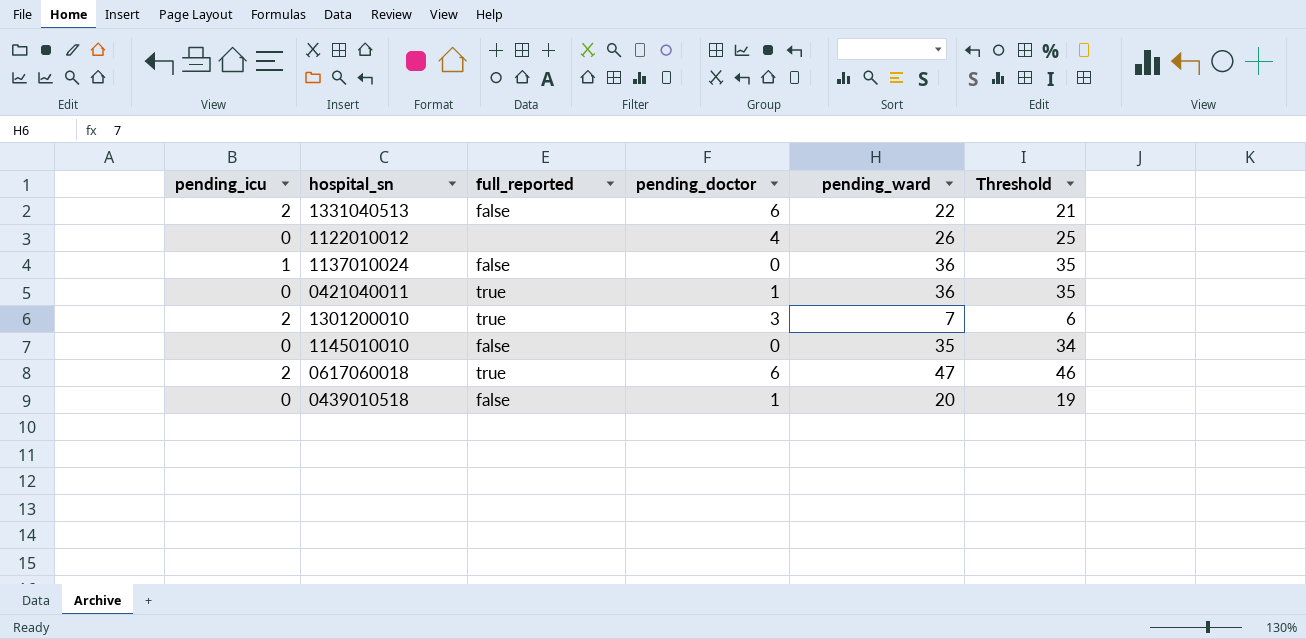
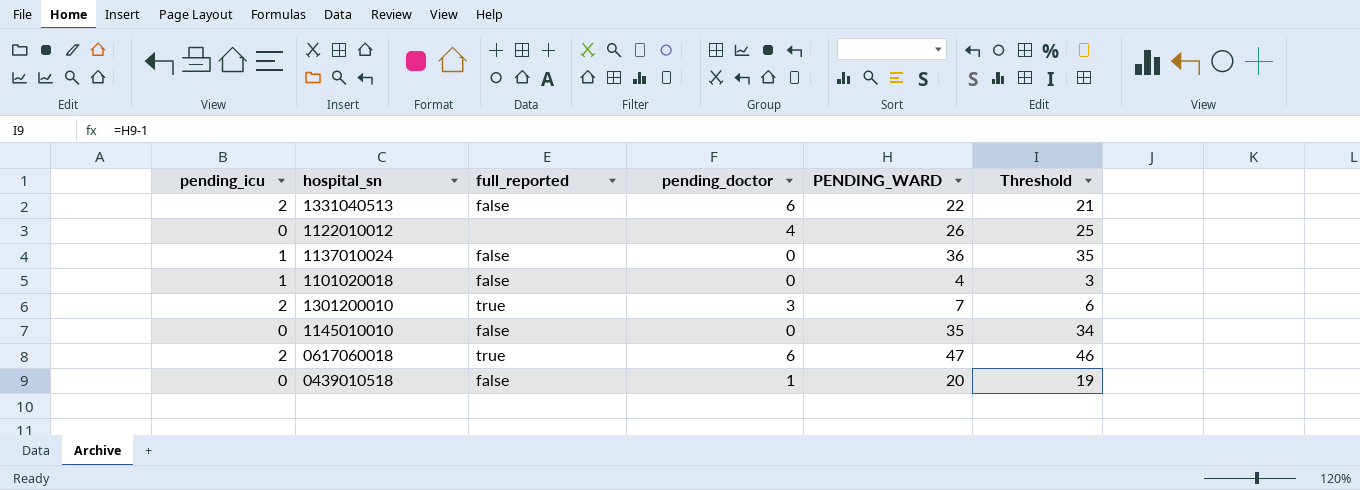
column name: pending_ward -> PENDING_WARD
row 0421040011: 0 | true | 1 | 36 | 35 -> none
row 1101020018: none -> 1 | false | 0 | 4 | 3

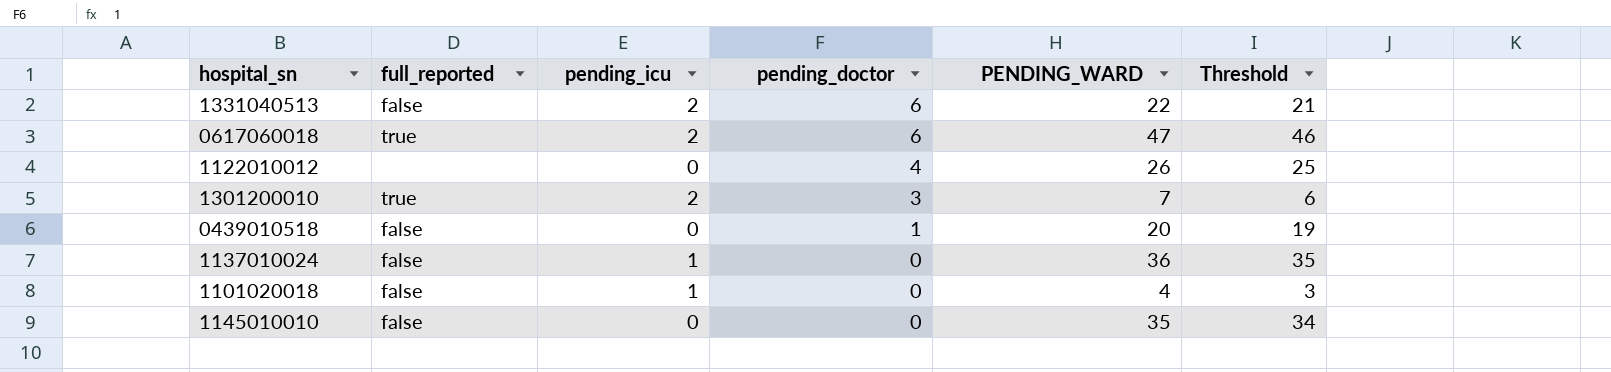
row order: none -> pending_doctor descending
column pending_icu | position: 1 -> 3

